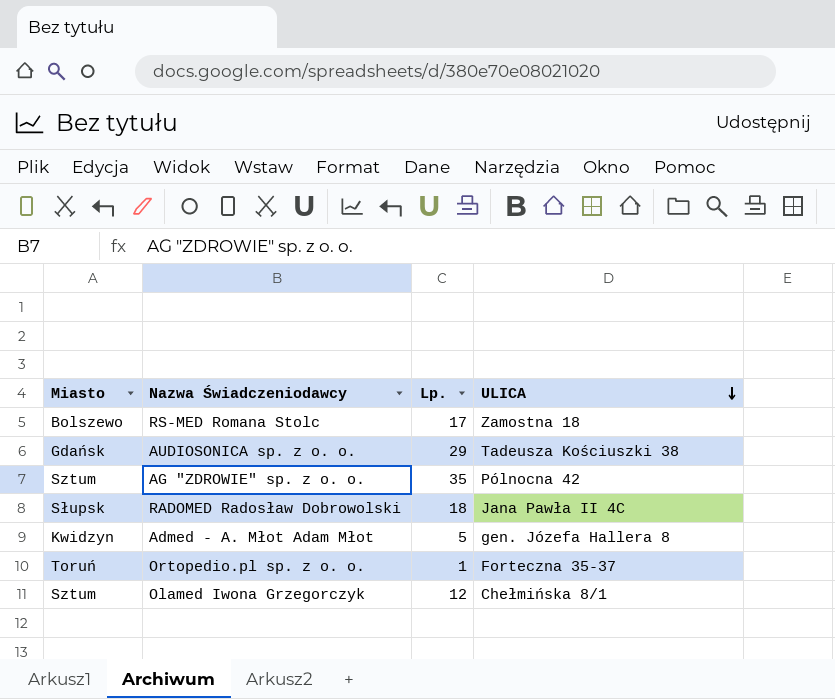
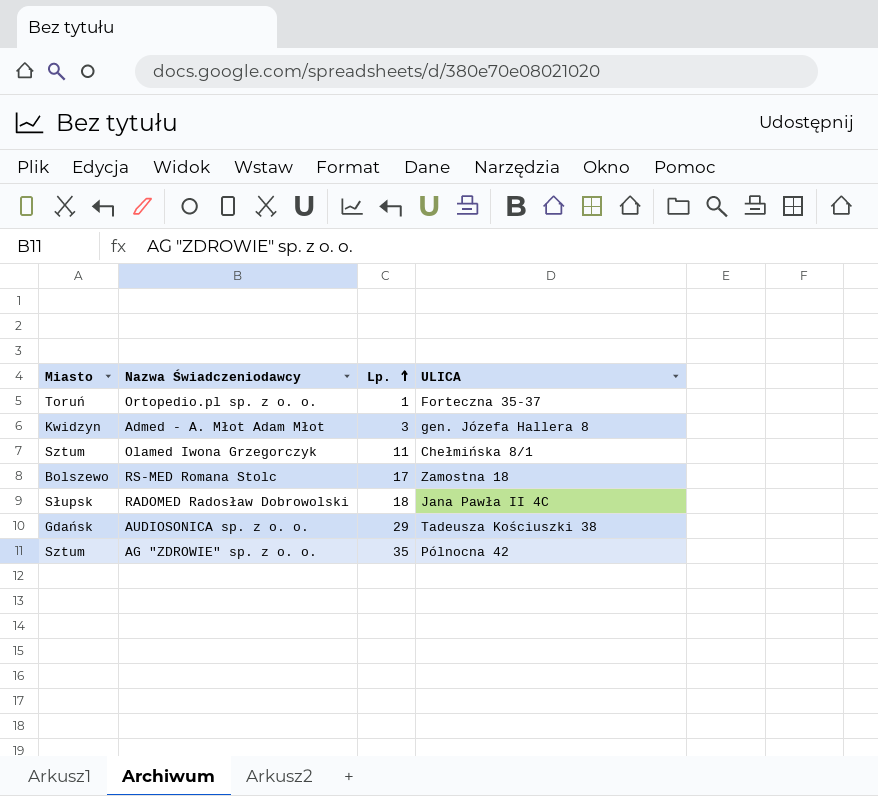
row order: ULICA descending -> Lp. ascending
Admed - A. Młot Adam Młot | Lp.: 5 -> 3
Olamed Iwona Grzegorczyk | Lp.: 12 -> 11

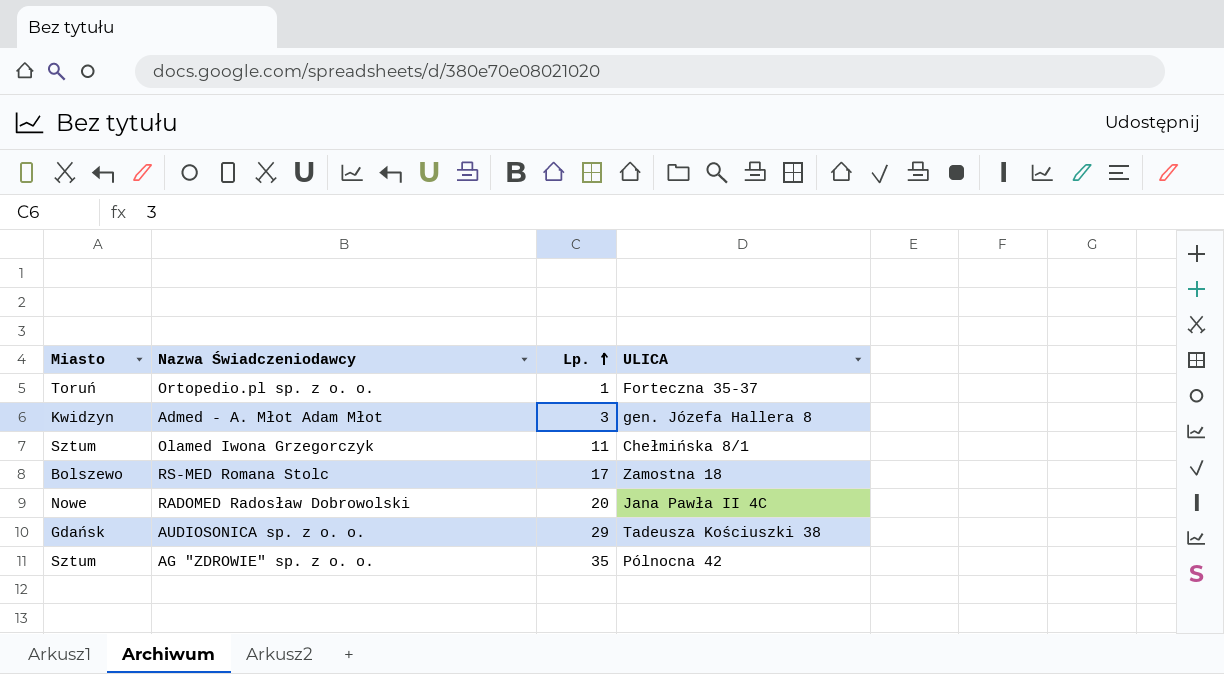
RADOMED Radosław Dobrowolski | Miasto: Słupsk -> Nowe
RADOMED Radosław Dobrowolski | Lp.: 18 -> 20

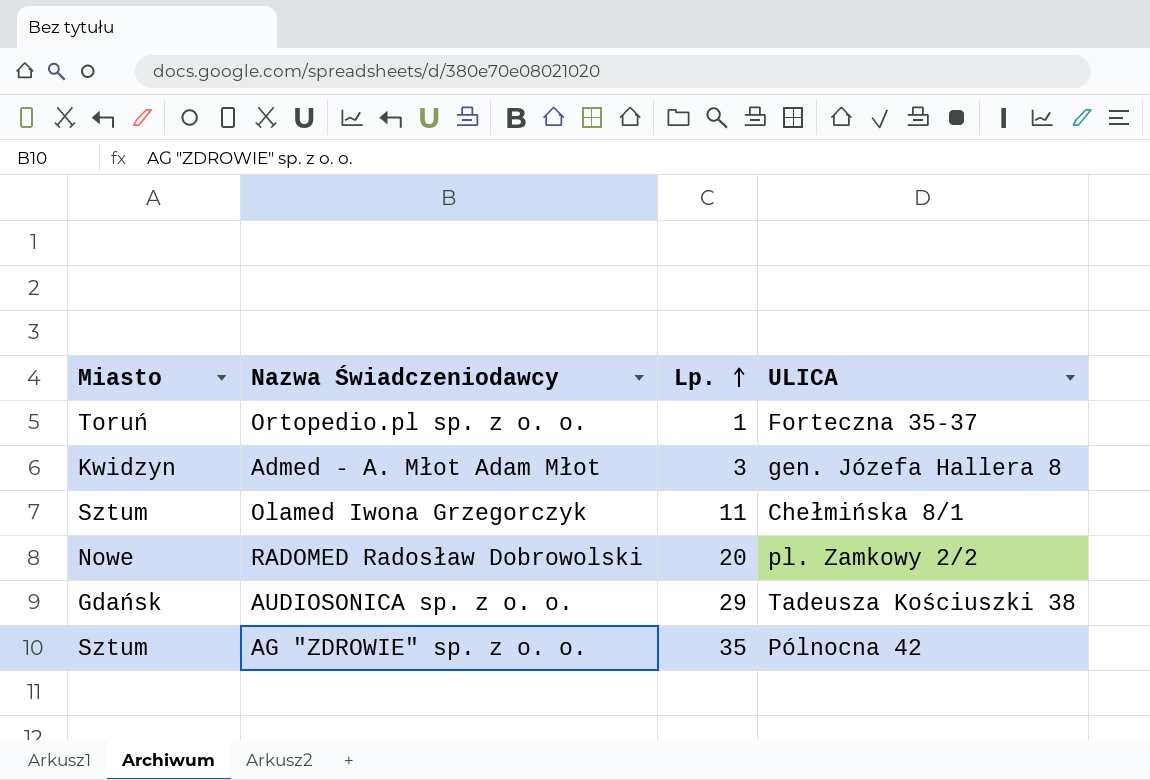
row RS-MED Romana Stolc: Bolszewo | 17 | Zamostna 18 -> none
RADOMED Radosław Dobrowolski | ULICA: Jana Pawła II 4C -> pl. Zamkowy 2/2

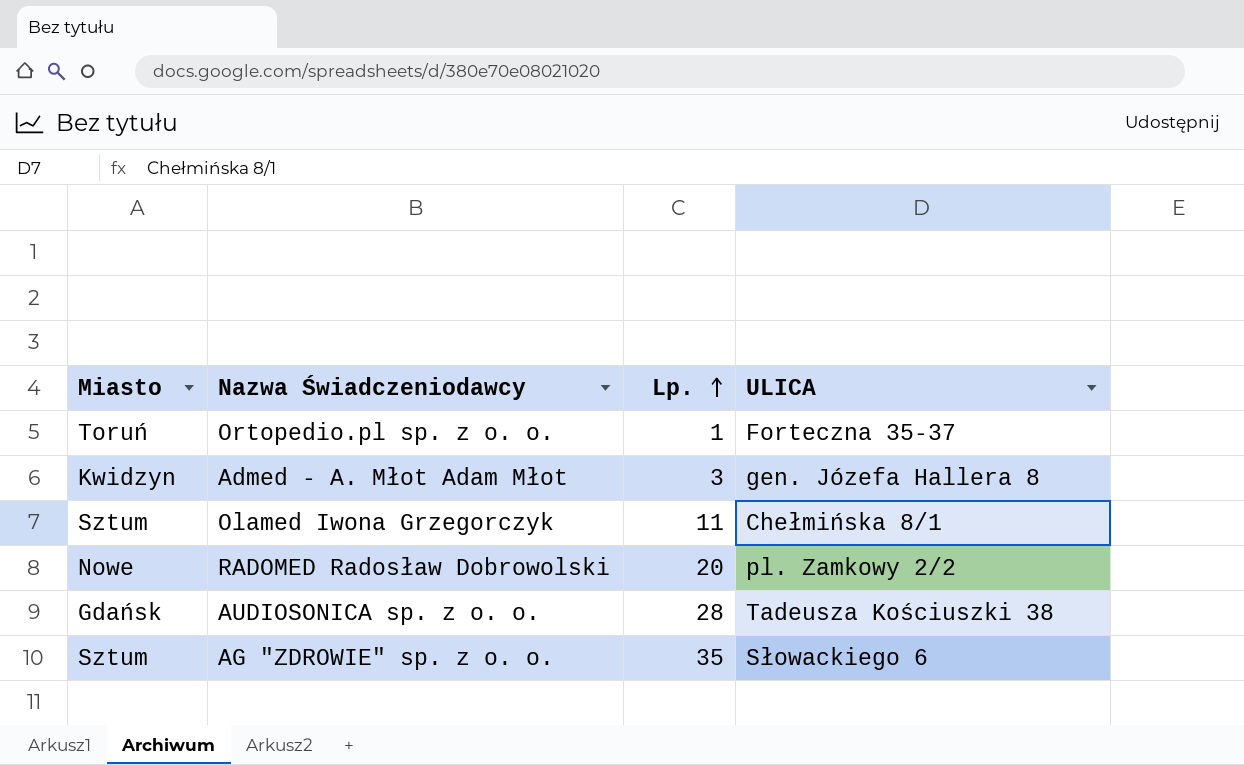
AUDIOSONICA sp. z o. o. | Lp.: 29 -> 28
AG "ZDROWIE" sp. z o. o. | ULICA: Pólnocna 42 -> Słowackiego 6

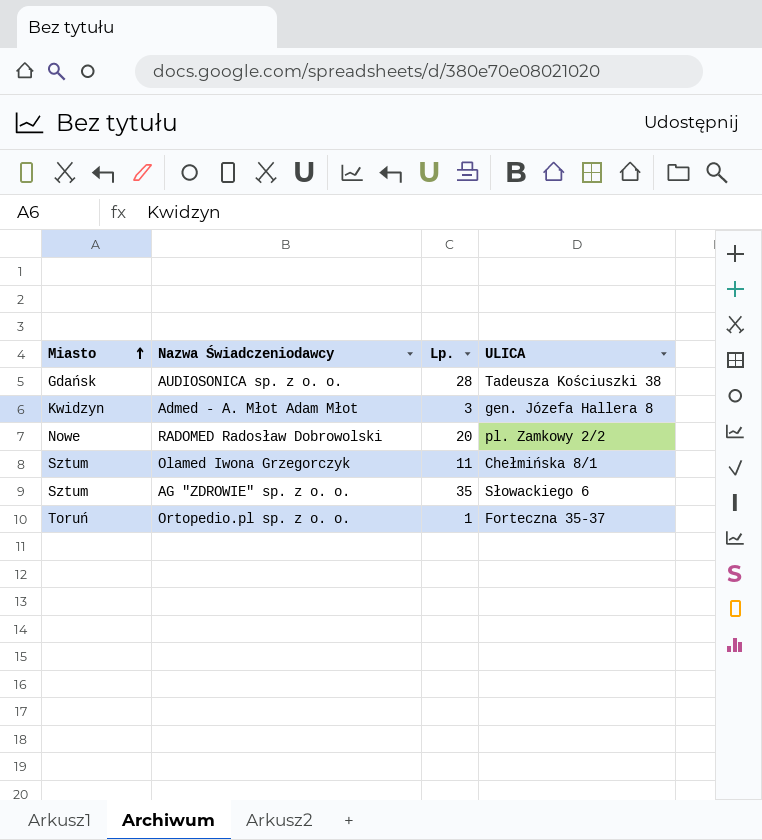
row order: Lp. ascending -> Miasto ascending

